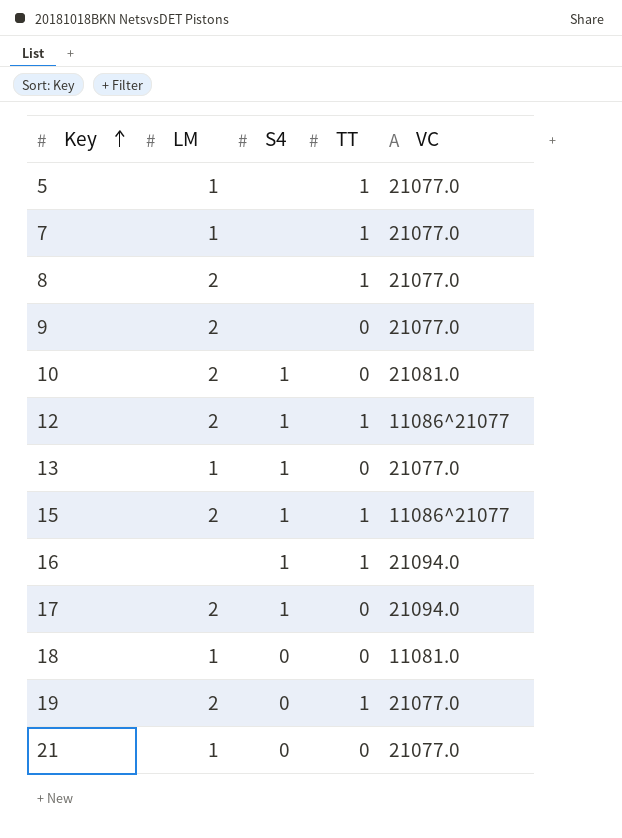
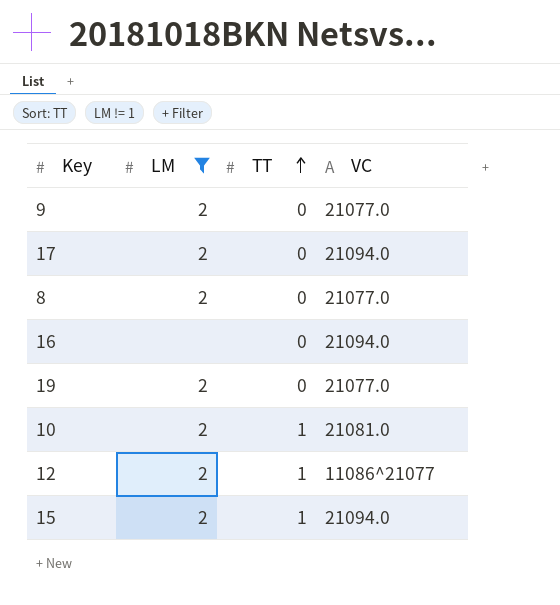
filter: none -> LM != 1
row order: Key ascending -> TT ascending
column S4 | position: 3 -> none
8 | TT: 1 -> 0
16 | TT: 1 -> 0
19 | TT: 1 -> 0
10 | TT: 0 -> 1
15 | VC: 11086^21077 -> 21094.0

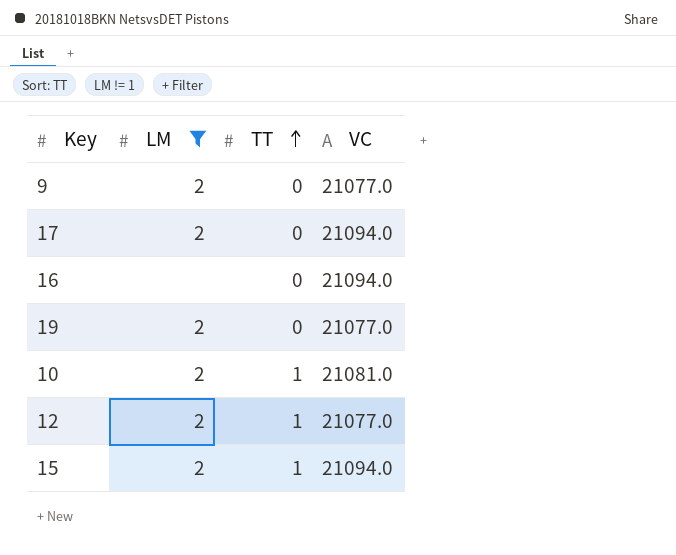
row 8: 2 | 0 | 21077.0 -> none
12 | VC: 11086^21077 -> 21077.0

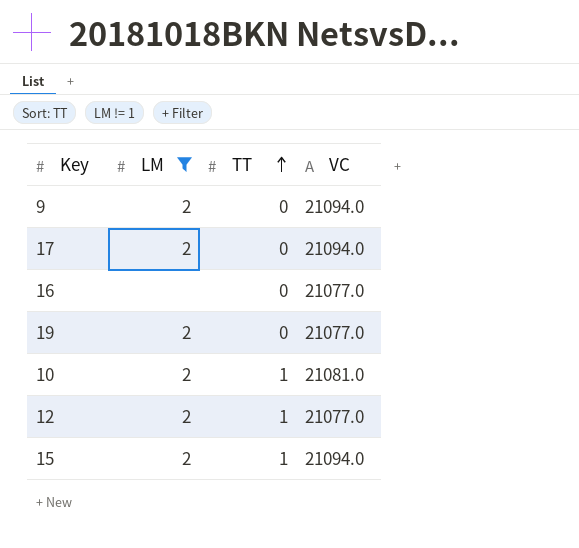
9 | VC: 21077.0 -> 21094.0
16 | VC: 21094.0 -> 21077.0

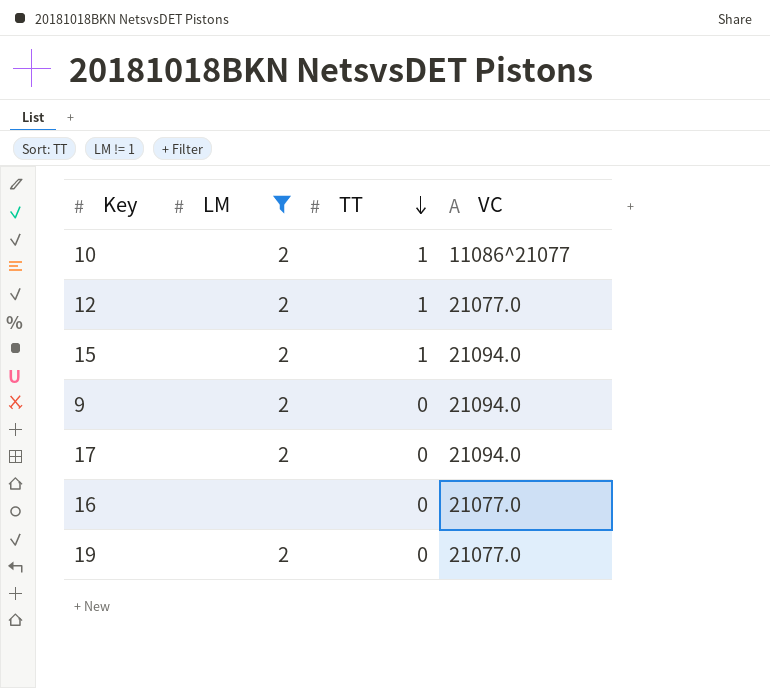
row order: TT ascending -> TT descending
10 | VC: 21081.0 -> 11086^21077

